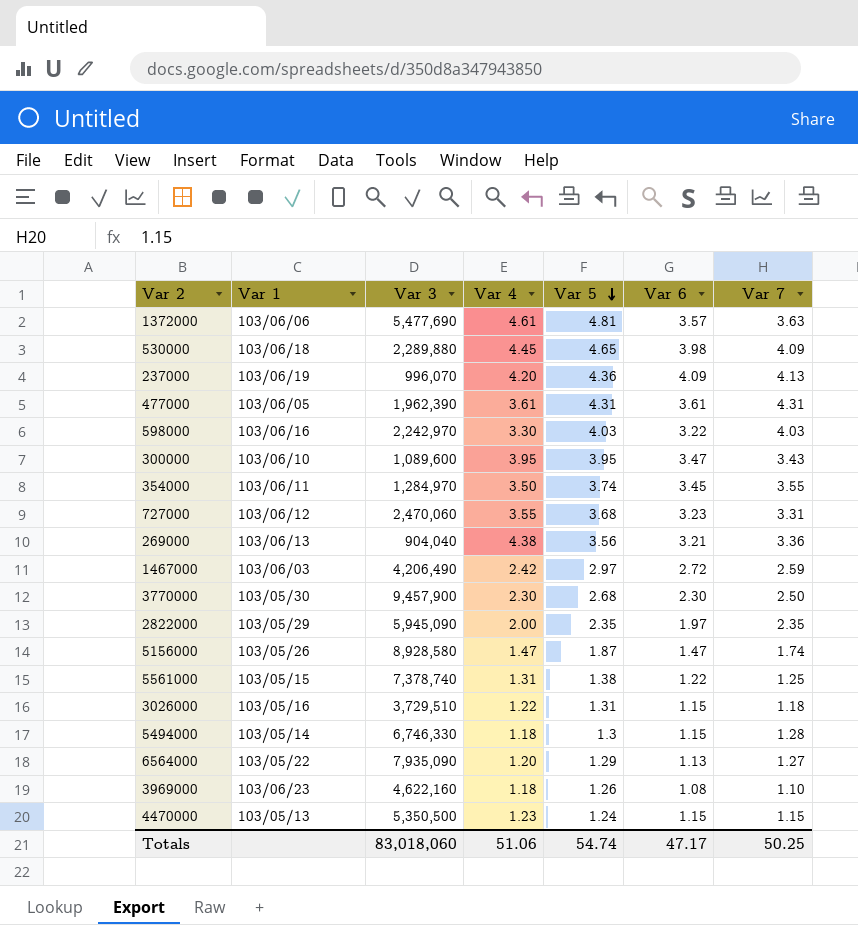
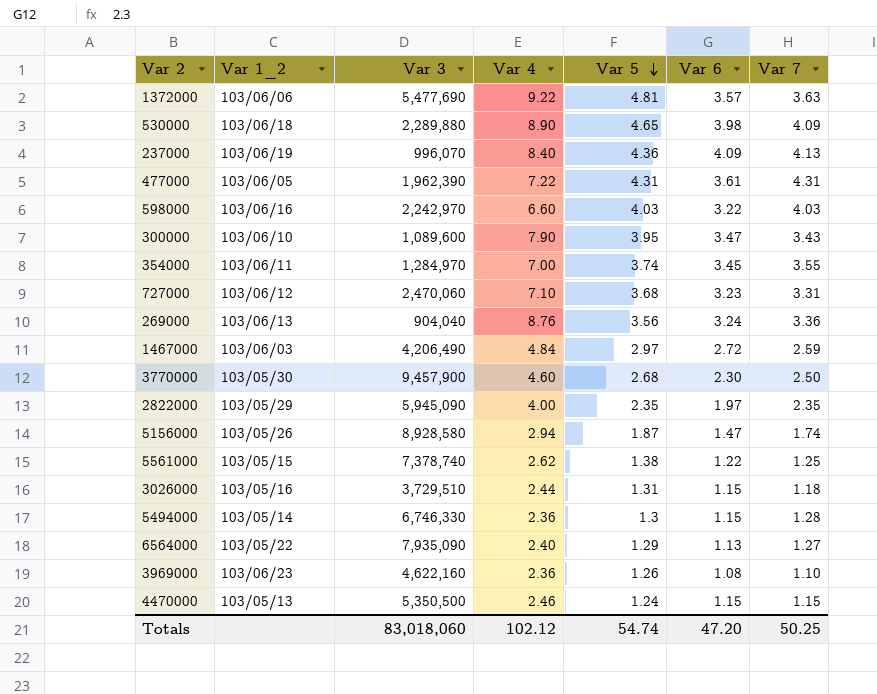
column name: Var 1 -> Var 1_2
1372000 | Var 4: 4.61 -> 9.22
530000 | Var 4: 4.45 -> 8.90
237000 | Var 4: 4.20 -> 8.40
477000 | Var 4: 3.61 -> 7.22
598000 | Var 4: 3.30 -> 6.60
300000 | Var 4: 3.95 -> 7.90
354000 | Var 4: 3.50 -> 7.00
727000 | Var 4: 3.55 -> 7.10
269000 | Var 4: 4.38 -> 8.76
269000 | Var 6: 3.21 -> 3.24
1467000 | Var 4: 2.42 -> 4.84
3770000 | Var 4: 2.30 -> 4.60
2822000 | Var 4: 2.00 -> 4.00
5156000 | Var 4: 1.47 -> 2.94
5561000 | Var 4: 1.31 -> 2.62
3026000 | Var 4: 1.22 -> 2.44
5494000 | Var 4: 1.18 -> 2.36
6564000 | Var 4: 1.20 -> 2.40
3969000 | Var 4: 1.18 -> 2.36
4470000 | Var 4: 1.23 -> 2.46
Totals | Var 4: 51.06 -> 102.12
Totals | Var 6: 47.17 -> 47.20

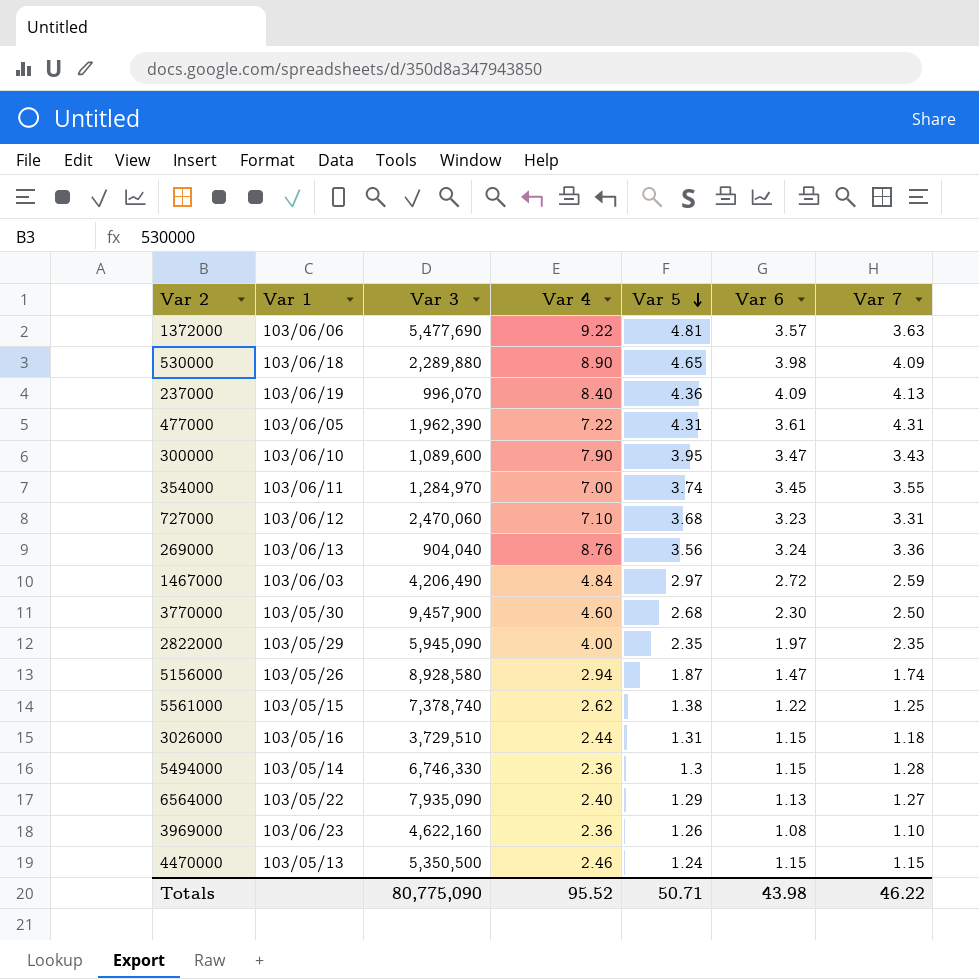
column name: Var 1_2 -> Var 1
row 598000: 103/06/16 | 2,242,970 | 6.60 | 4.03 | 3.22 | 4.03 -> none
Totals | Var 3: 83,018,060 -> 80,775,090
Totals | Var 4: 102.12 -> 95.52
Totals | Var 5: 54.74 -> 50.71
Totals | Var 6: 47.20 -> 43.98
Totals | Var 7: 50.25 -> 46.22

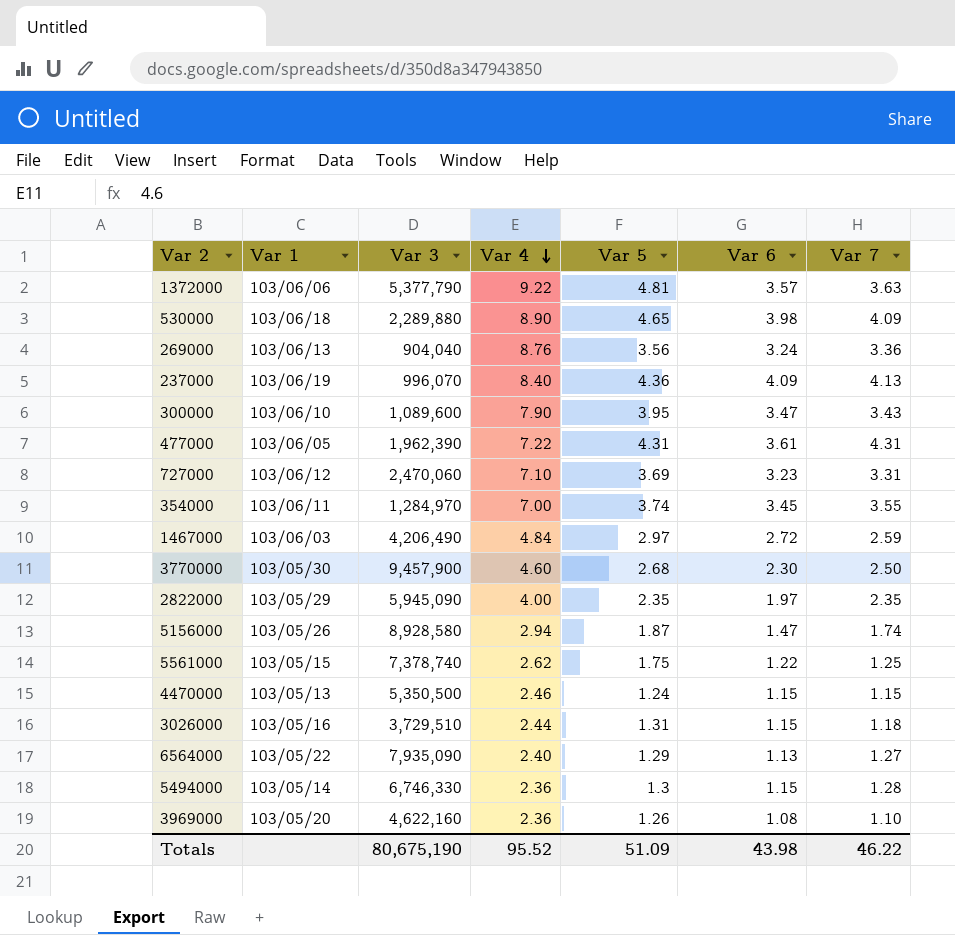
row order: Var 5 descending -> Var 4 descending
1372000 | Var 3: 5,477,690 -> 5,377,790
727000 | Var 5: 3.68 -> 3.69
5561000 | Var 5: 1.38 -> 1.75
3969000 | Var 1: 103/06/23 -> 103/05/20
Totals | Var 3: 80,775,090 -> 80,675,190
Totals | Var 5: 50.71 -> 51.09

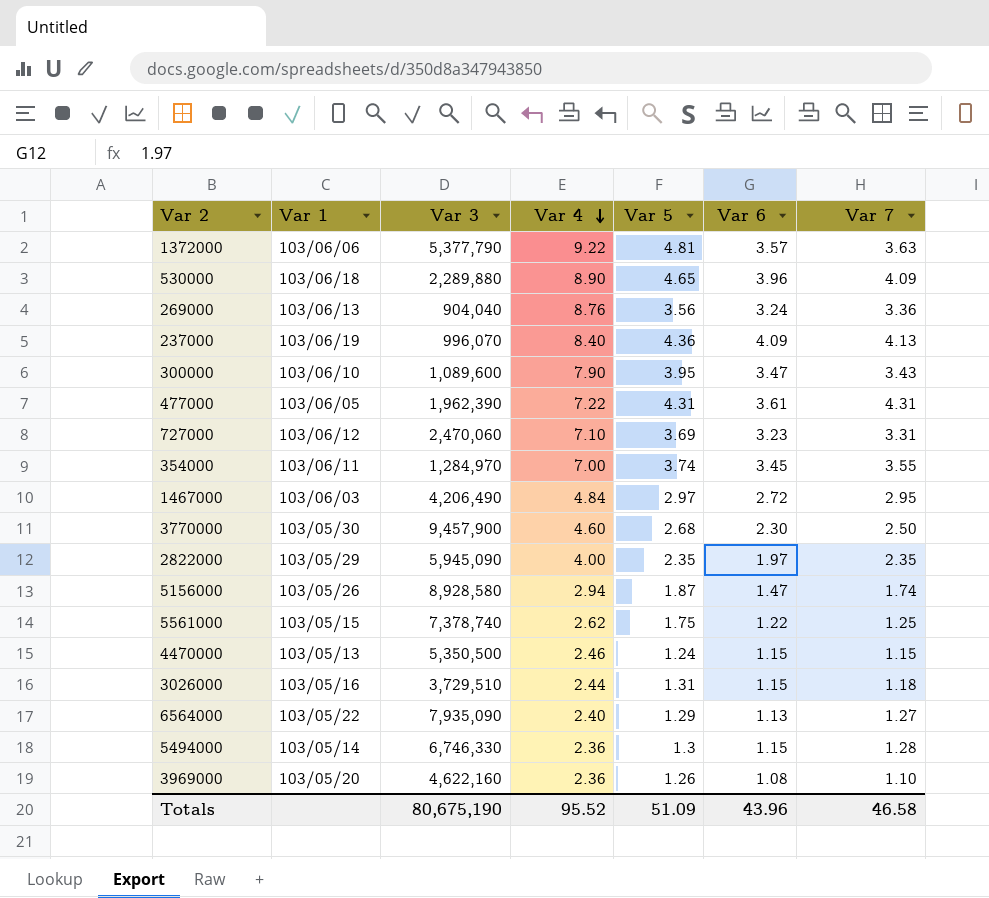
530000 | Var 6: 3.98 -> 3.96
1467000 | Var 7: 2.59 -> 2.95
Totals | Var 6: 43.98 -> 43.96
Totals | Var 7: 46.22 -> 46.58

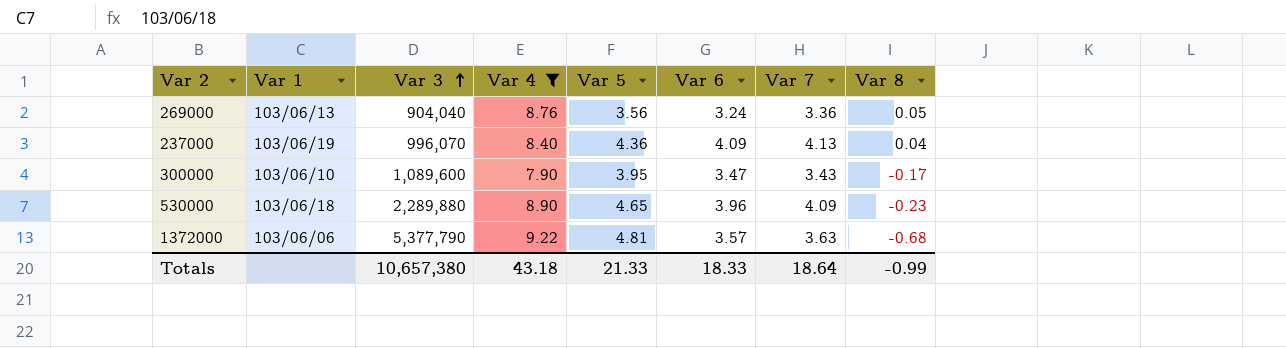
filter: none -> Var 4 >= 7.90
row order: Var 4 descending -> Var 3 ascending
column Var 8 | position: none -> 8
Totals | Var 3: 80,675,190 -> 10,657,380
Totals | Var 4: 95.52 -> 43.18
Totals | Var 5: 51.09 -> 21.33
Totals | Var 6: 43.96 -> 18.33
Totals | Var 7: 46.58 -> 18.64

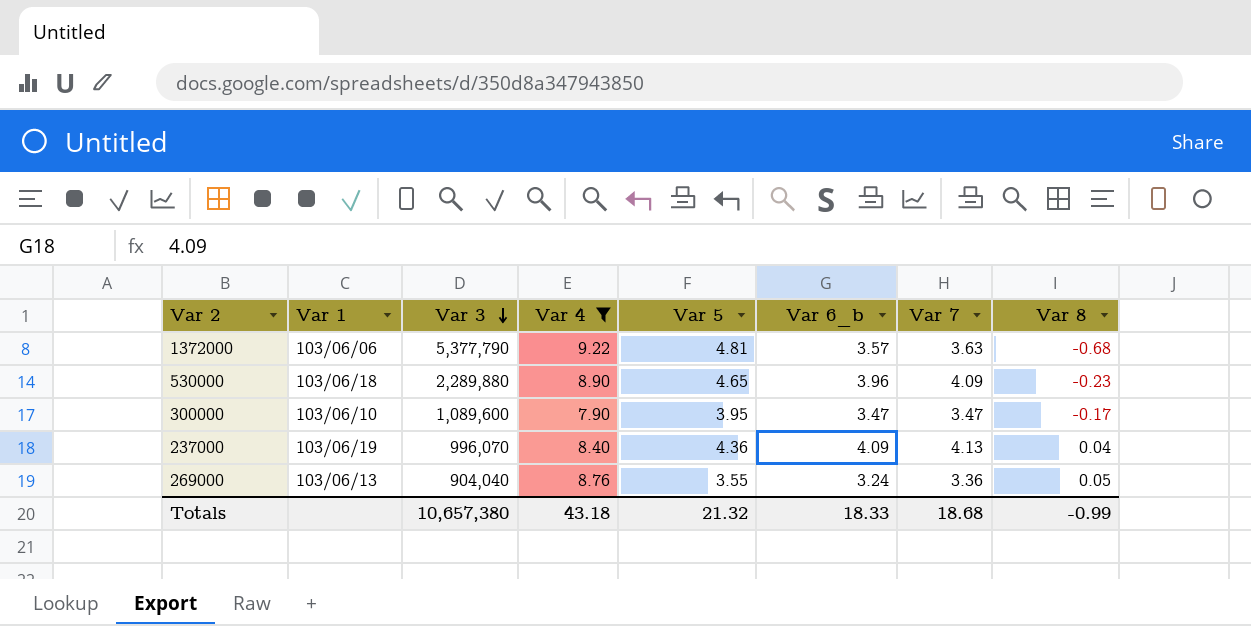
row order: Var 3 ascending -> Var 3 descending
column name: Var 6 -> Var 6_b
300000 | Var 7: 3.43 -> 3.47
269000 | Var 5: 3.56 -> 3.55
Totals | Var 5: 21.33 -> 21.32
Totals | Var 7: 18.64 -> 18.68

